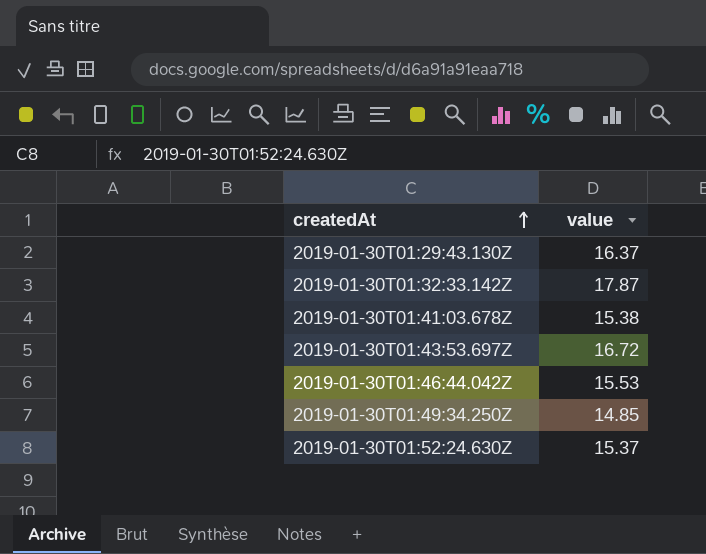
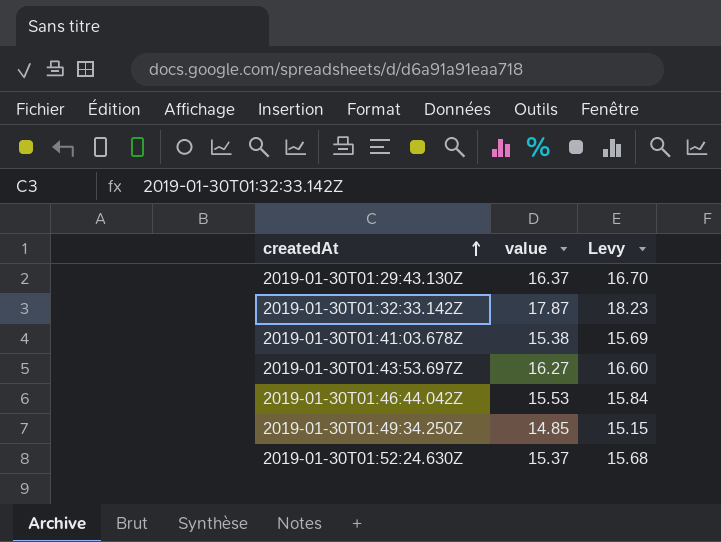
column Levy | formula: none -> [value] * 1.02
2019-01-30T01:43:53.697Z | value: 16.72 -> 16.27

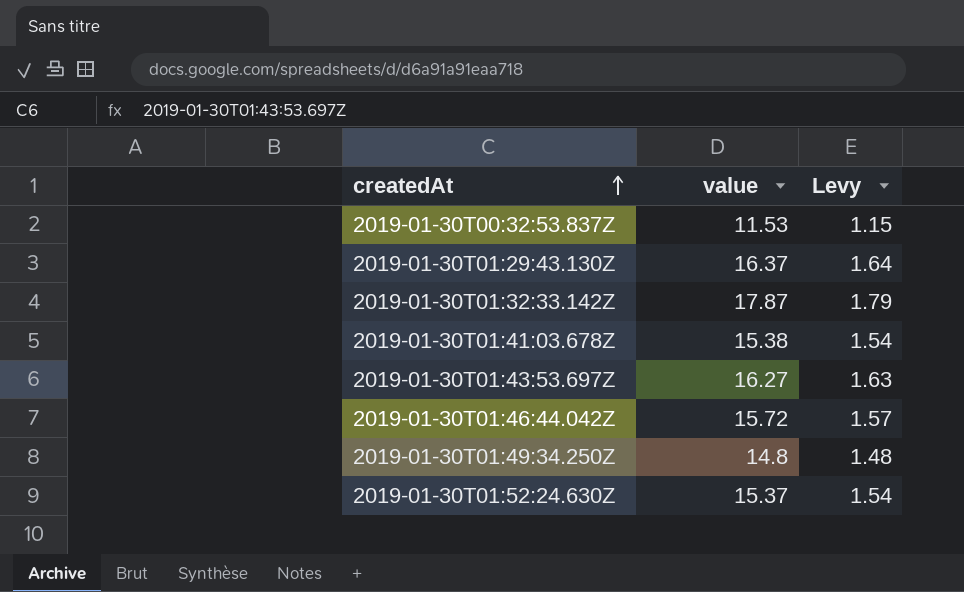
column Levy | formula: [value] * 1.02 -> [value] * 0.1
row 2019-01-30T00:32:53.837Z: none -> 11.53 | 1.15
2019-01-30T01:46:44.042Z | value: 15.53 -> 15.72
2019-01-30T01:49:34.250Z | value: 14.85 -> 14.8

